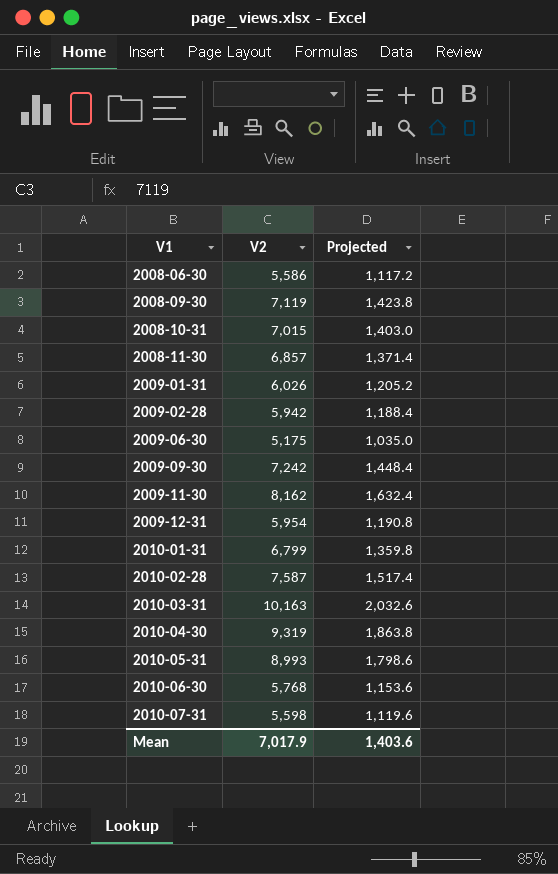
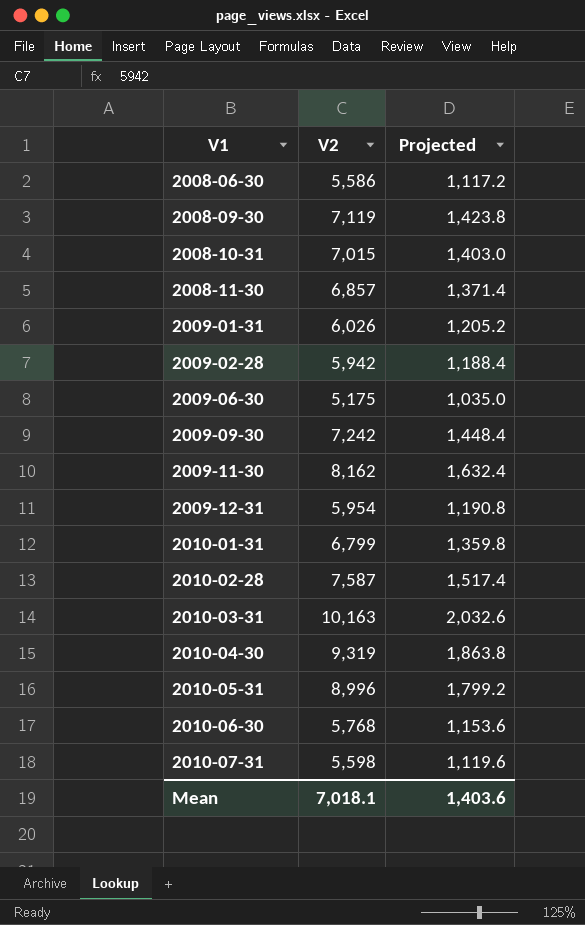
2010-05-31 | V2: 8,993 -> 8,996
2010-05-31 | Projected: 1,798.6 -> 1,799.2
Mean | V2: 7,017.9 -> 7,018.1

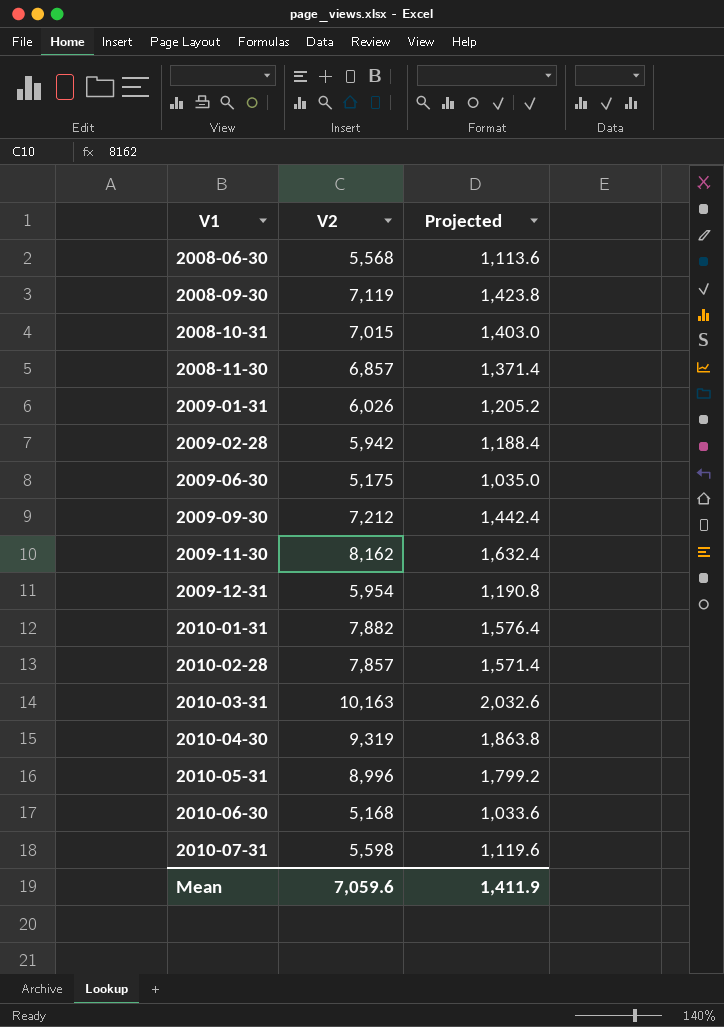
2008-06-30 | V2: 5,586 -> 5,568
2008-06-30 | Projected: 1,117.2 -> 1,113.6
2009-09-30 | V2: 7,242 -> 7,212
2009-09-30 | Projected: 1,448.4 -> 1,442.4
2010-01-31 | V2: 6,799 -> 7,882
2010-01-31 | Projected: 1,359.8 -> 1,576.4
2010-02-28 | V2: 7,587 -> 7,857
2010-02-28 | Projected: 1,517.4 -> 1,571.4
2010-06-30 | V2: 5,768 -> 5,168
2010-06-30 | Projected: 1,153.6 -> 1,033.6
Mean | V2: 7,018.1 -> 7,059.6
Mean | Projected: 1,403.6 -> 1,411.9

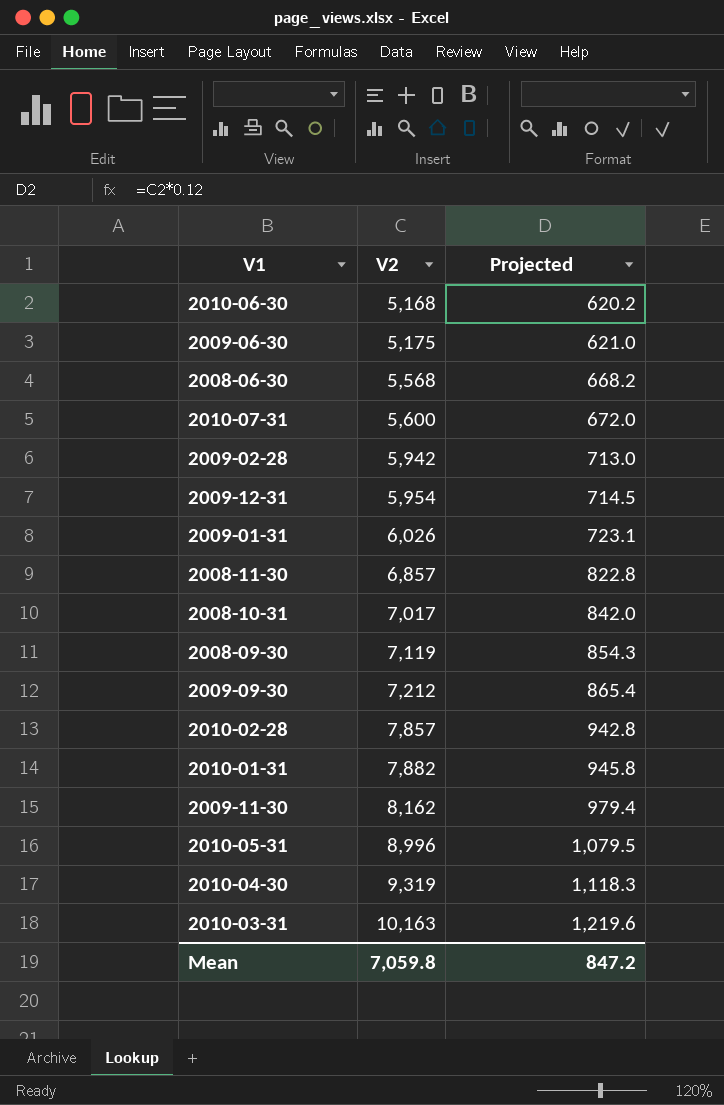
row order: V1 ascending -> V2 ascending
column Projected | formula: [V2] * 0.2 -> [V2] * 0.12
2010-07-31 | V2: 5,598 -> 5,600
2008-10-31 | V2: 7,015 -> 7,017
Mean | V2: 7,059.6 -> 7,059.8
Mean | Projected: 1,411.9 -> 847.2

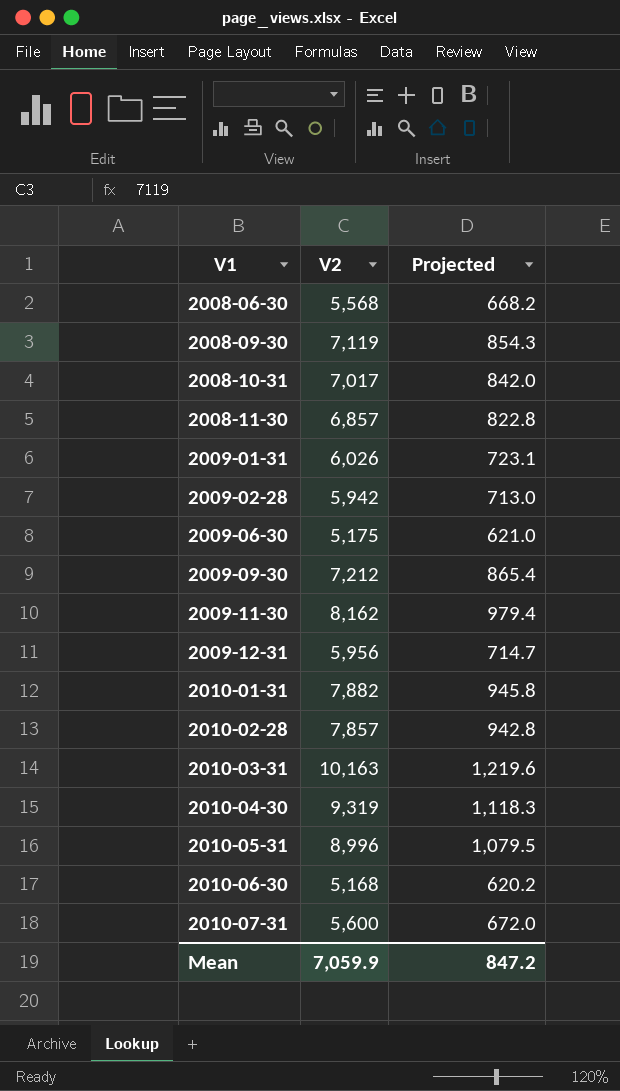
row order: V2 ascending -> V1 ascending
2009-12-31 | V2: 5,954 -> 5,956
2009-12-31 | Projected: 714.5 -> 714.7
Mean | V2: 7,059.8 -> 7,059.9

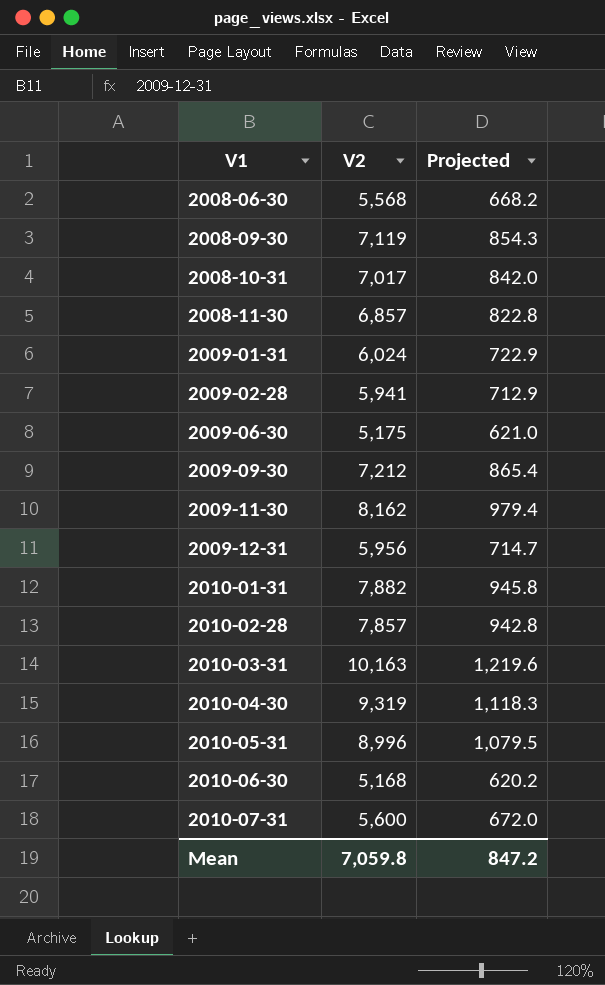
2009-01-31 | V2: 6,026 -> 6,024
2009-01-31 | Projected: 723.1 -> 722.9
2009-02-28 | V2: 5,942 -> 5,941
2009-02-28 | Projected: 713.0 -> 712.9
Mean | V2: 7,059.9 -> 7,059.8

